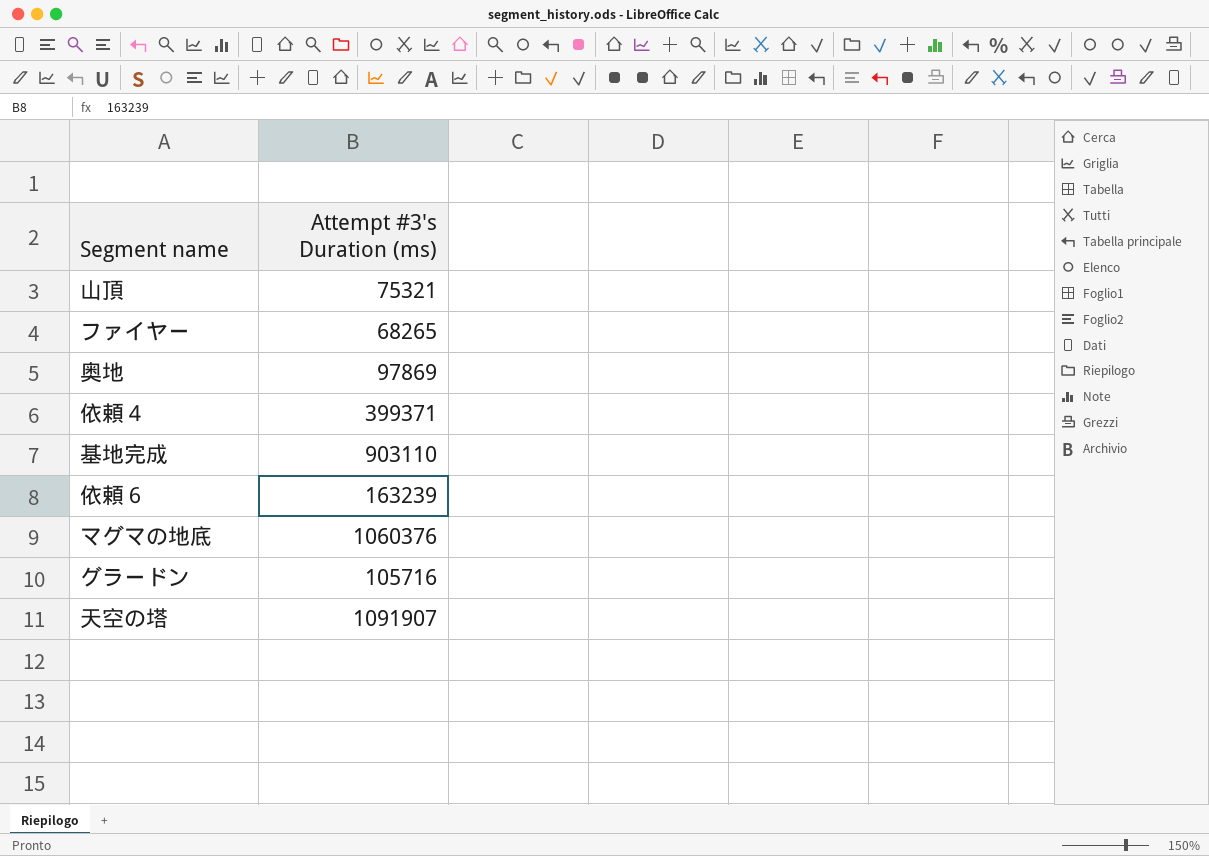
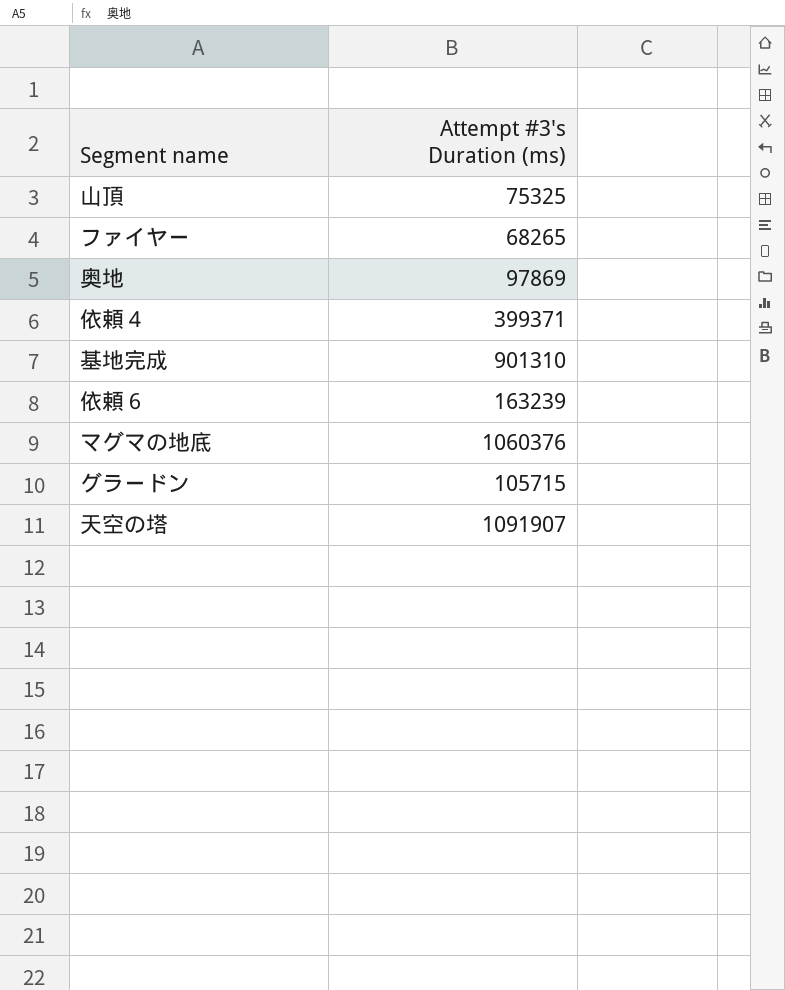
山頂 | Attempt #3's Duration (ms): 75321 -> 75325
基地完成 | Attempt #3's Duration (ms): 903110 -> 901310
グラードン | Attempt #3's Duration (ms): 105716 -> 105715

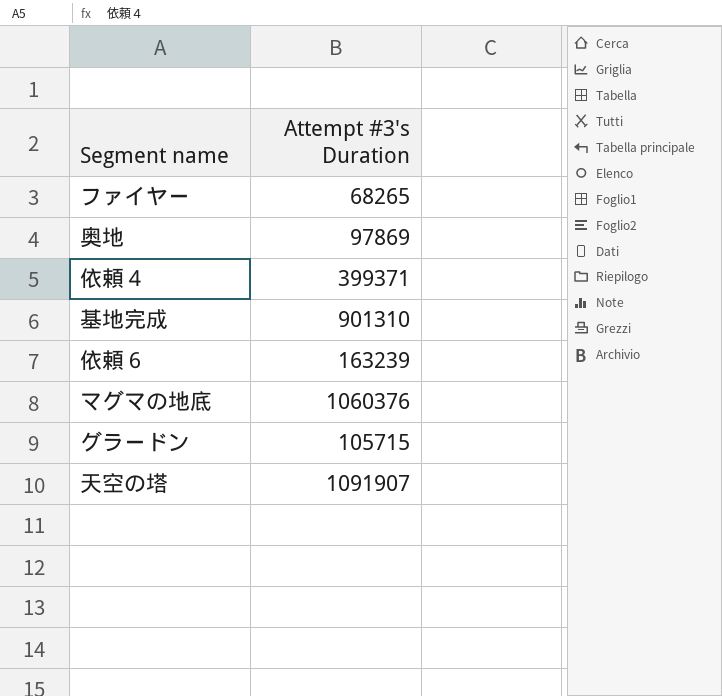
column name: Attempt #3's Duration (ms) -> Attempt #3's Duration
row 山頂: 75325 -> none

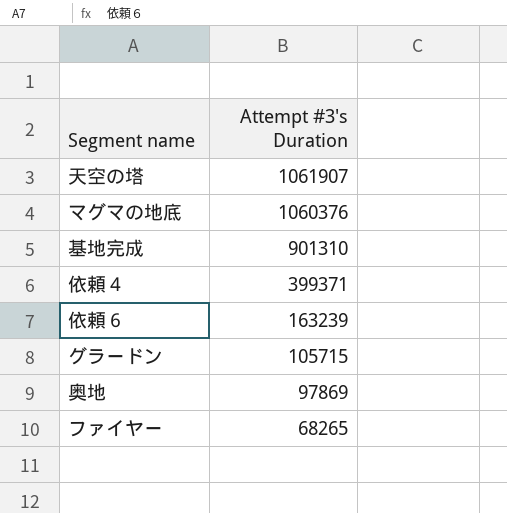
row order: none -> Attempt #3's Duration descending
天空の塔 | Attempt #3's Duration: 1091907 -> 1061907

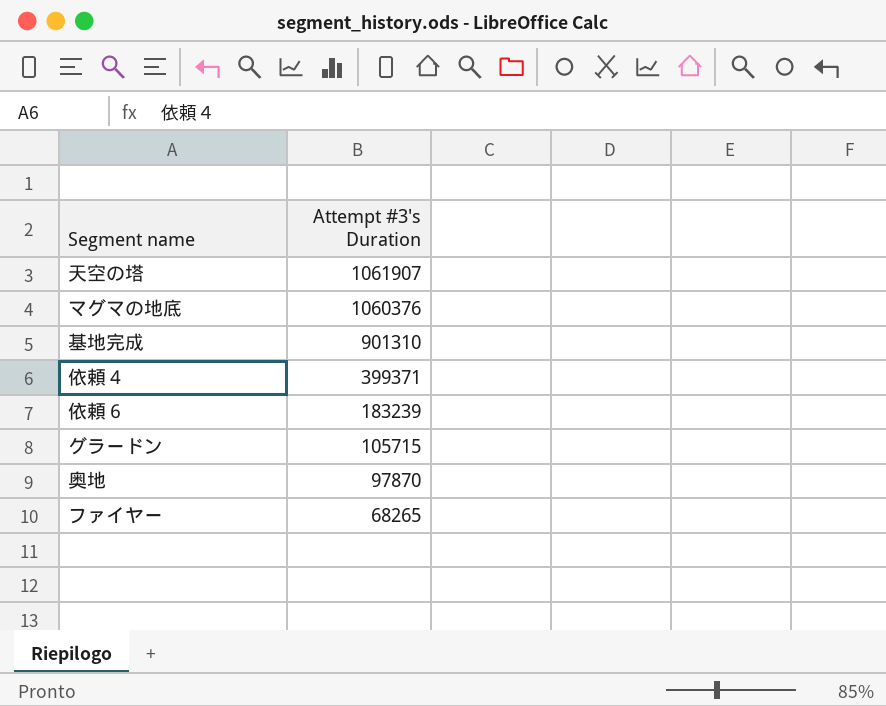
依頼６ | Attempt #3's Duration: 163239 -> 183239
奥地 | Attempt #3's Duration: 97869 -> 97870

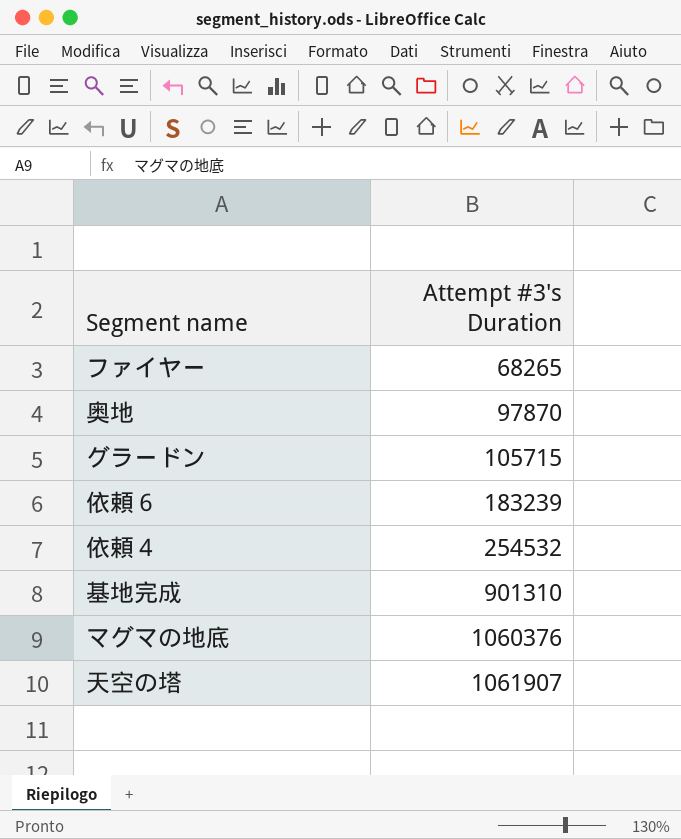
row order: Attempt #3's Duration descending -> Attempt #3's Duration ascending
依頼４ | Attempt #3's Duration: 399371 -> 254532

